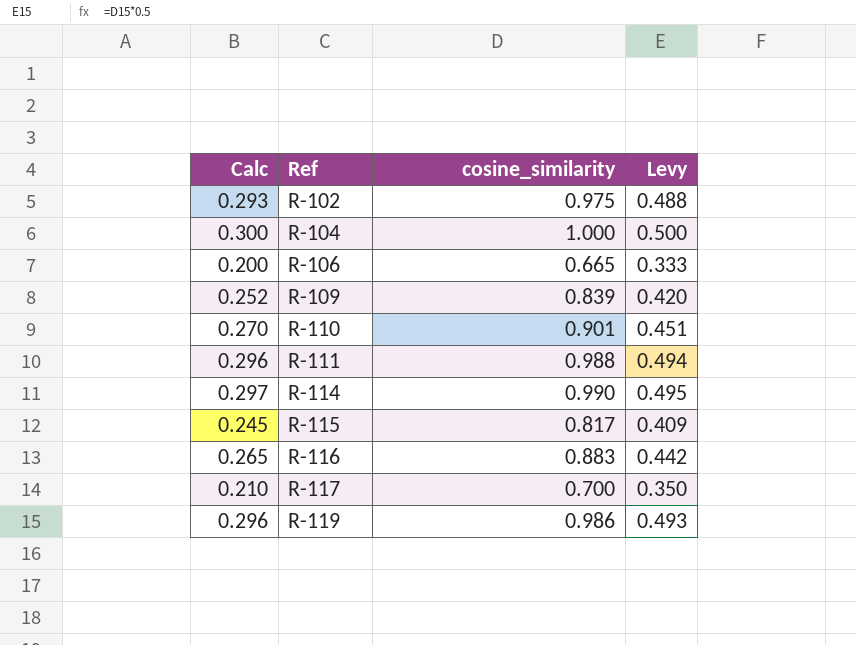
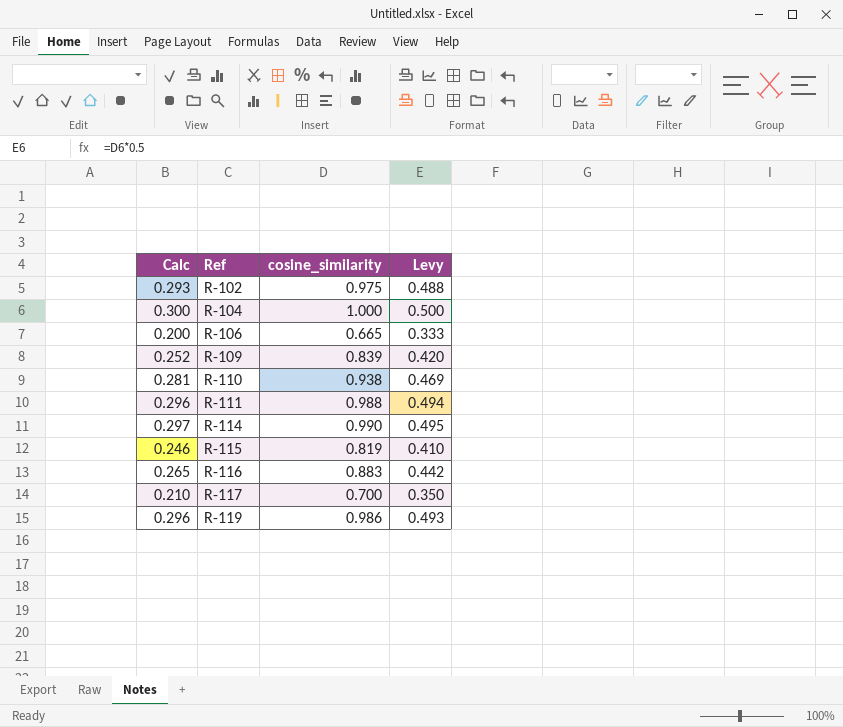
R-110 | Calc: 0.270 -> 0.281
R-110 | cosine_similarity: 0.901 -> 0.938
R-110 | Levy: 0.451 -> 0.469
R-115 | Calc: 0.245 -> 0.246
R-115 | cosine_similarity: 0.817 -> 0.819
R-115 | Levy: 0.409 -> 0.410

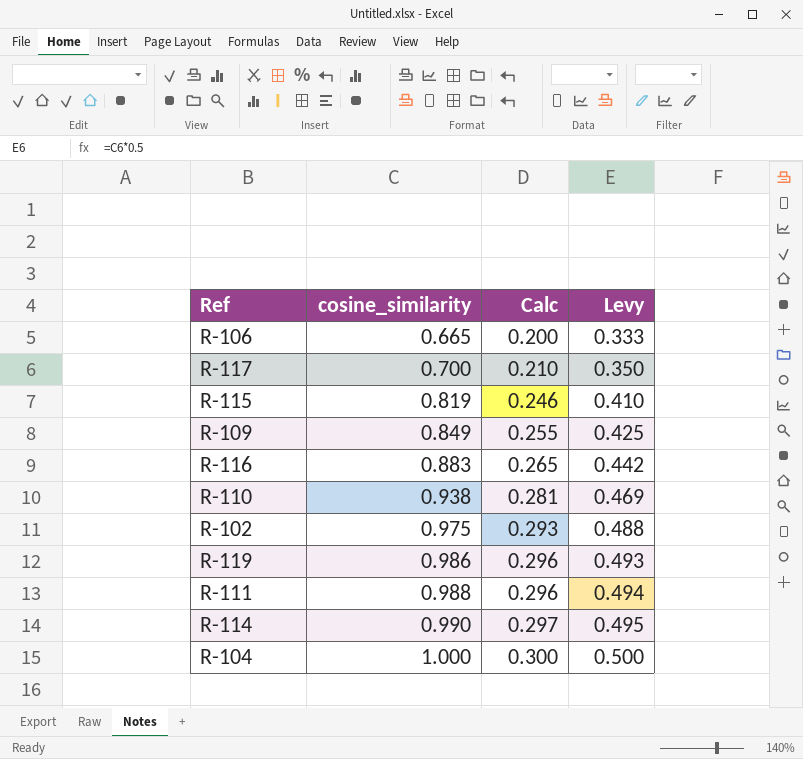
row order: Ref ascending -> cosine_similarity ascending
column Calc | position: 1 -> 3
R-109 | cosine_similarity: 0.839 -> 0.849
R-109 | Calc: 0.252 -> 0.255
R-109 | Levy: 0.420 -> 0.425

